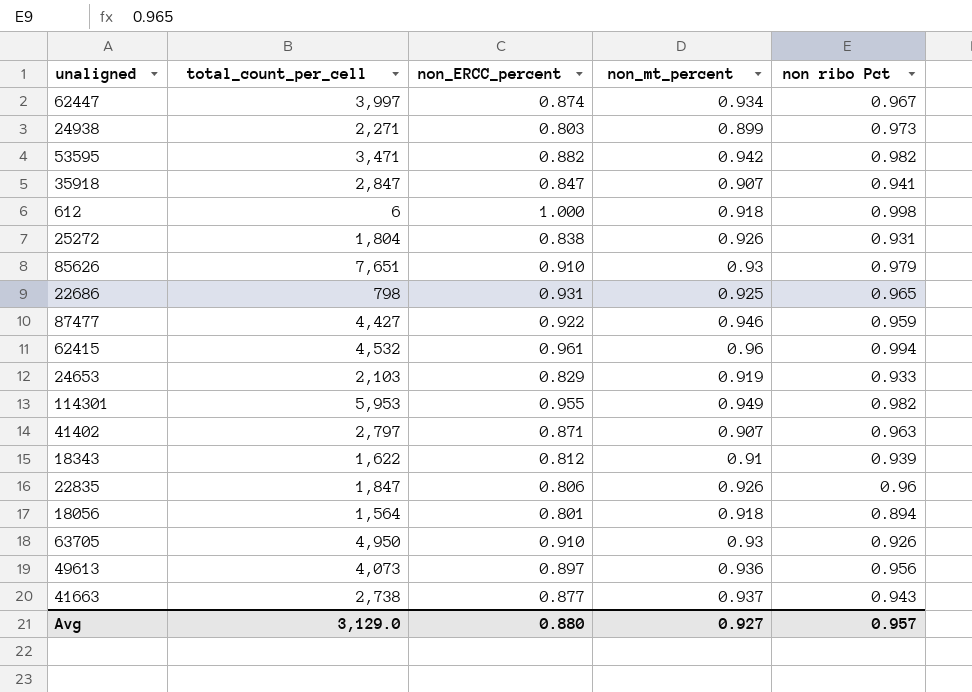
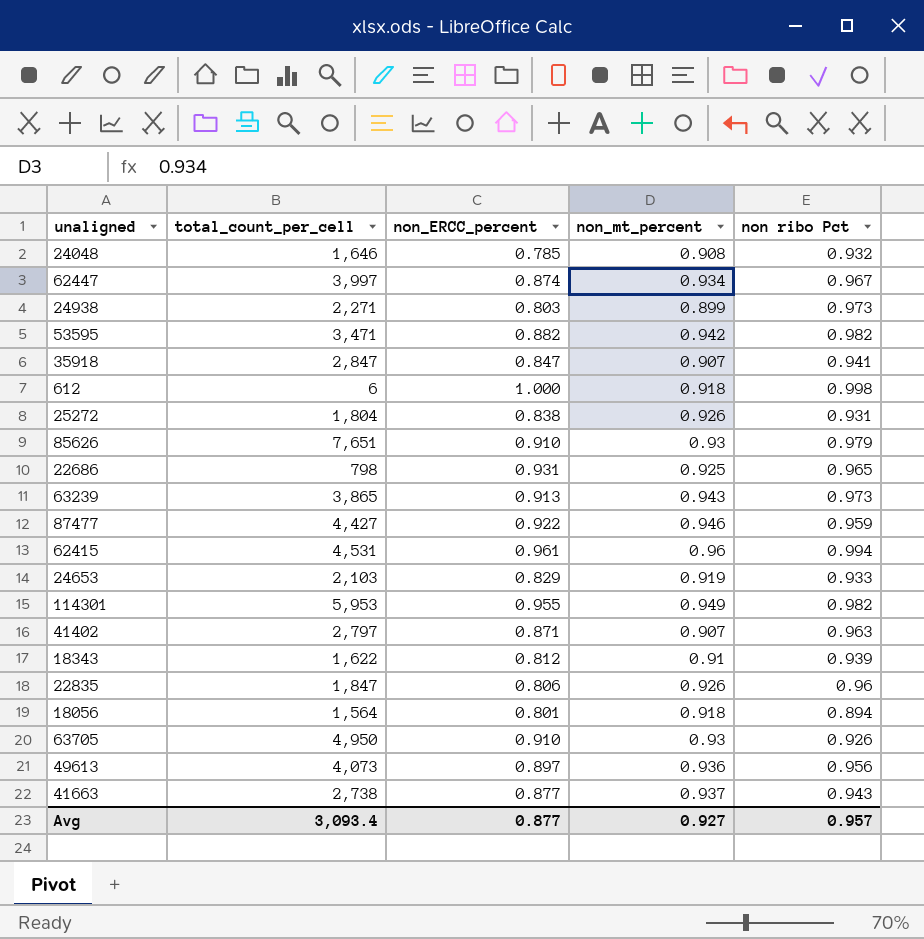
row 24048: none -> 1,646 | 0.785 | 0.908 | 0.932
row 63239: none -> 3,865 | 0.913 | 0.943 | 0.973
62415 | total_count_per_cell: 4,532 -> 4,531
Avg | total_count_per_cell: 3,129.0 -> 3,093.4
Avg | non_ERCC_percent: 0.880 -> 0.877

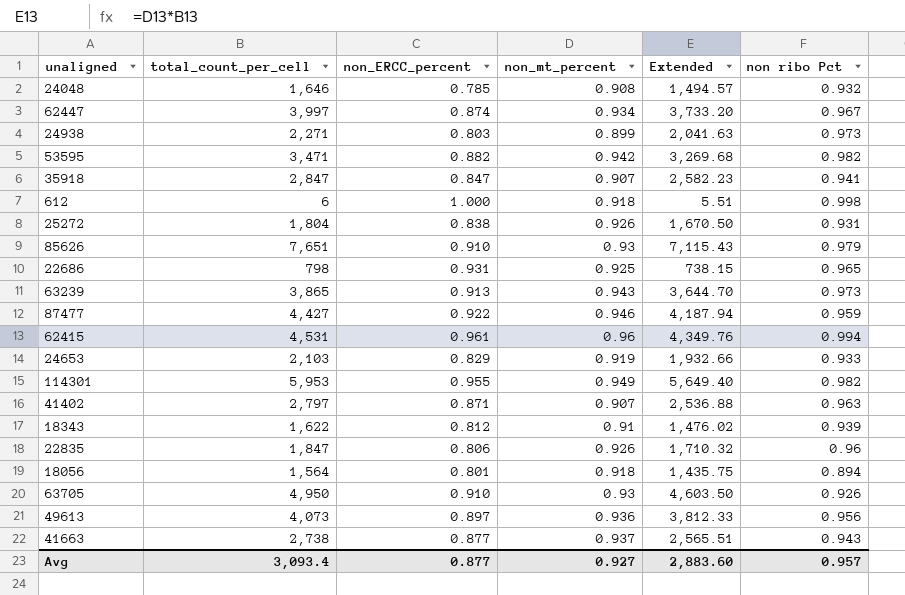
column Extended | formula: none -> [total_count_per_cell] * [non_mt_percent]

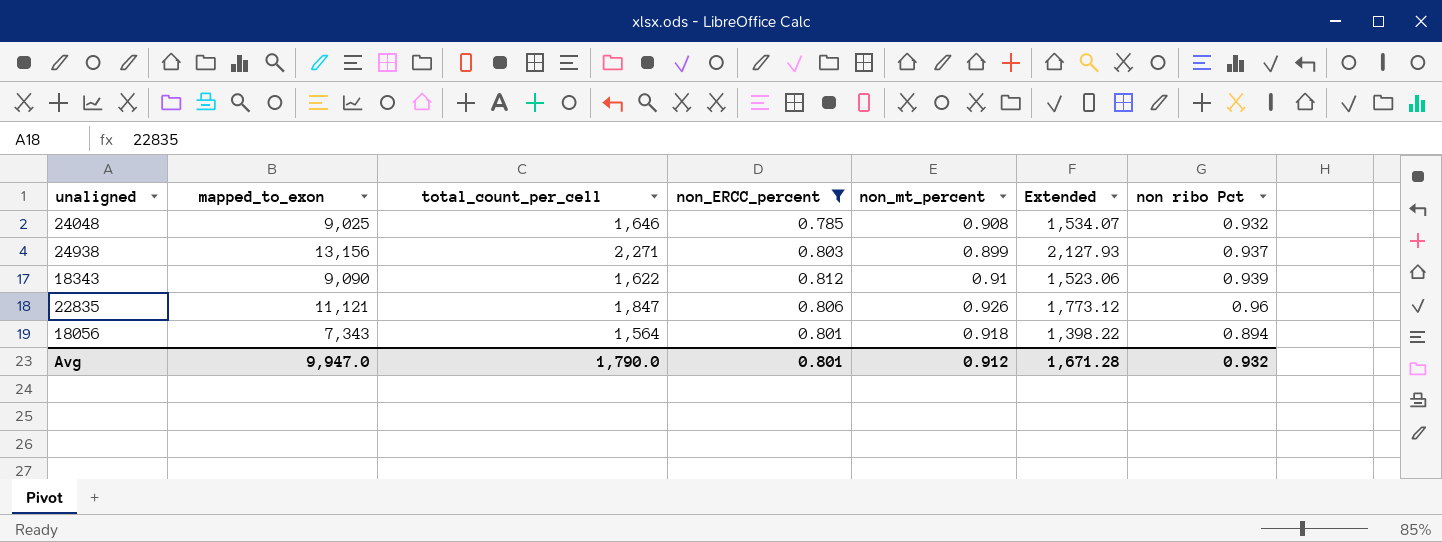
filter: none -> non_ERCC_percent <= 0.812
column mapped_to_exon | position: none -> 2
column Extended | formula: [total_count_per_cell] * [non_mt_percent] -> [total_count_per_cell] * [non ribo Pct]
24938 | non ribo Pct: 0.973 -> 0.937
Avg | total_count_per_cell: 3,093.4 -> 1,790.0
Avg | non_ERCC_percent: 0.877 -> 0.801
Avg | non_mt_percent: 0.927 -> 0.912
Avg | Extended: 2,883.60 -> 1,671.28
Avg | non ribo Pct: 0.957 -> 0.932

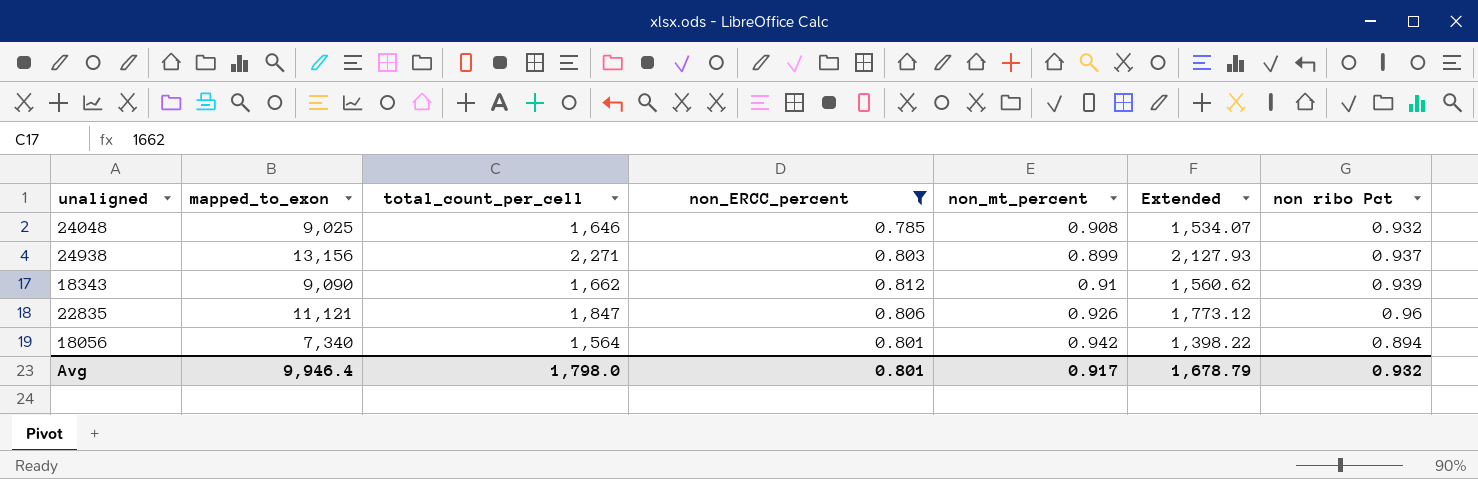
18343 | total_count_per_cell: 1,622 -> 1,662
18343 | Extended: 1,523.06 -> 1,560.62
18056 | mapped_to_exon: 7,343 -> 7,340
18056 | non_mt_percent: 0.918 -> 0.942
Avg | mapped_to_exon: 9,947.0 -> 9,946.4
Avg | total_count_per_cell: 1,790.0 -> 1,798.0
Avg | non_mt_percent: 0.912 -> 0.917
Avg | Extended: 1,671.28 -> 1,678.79

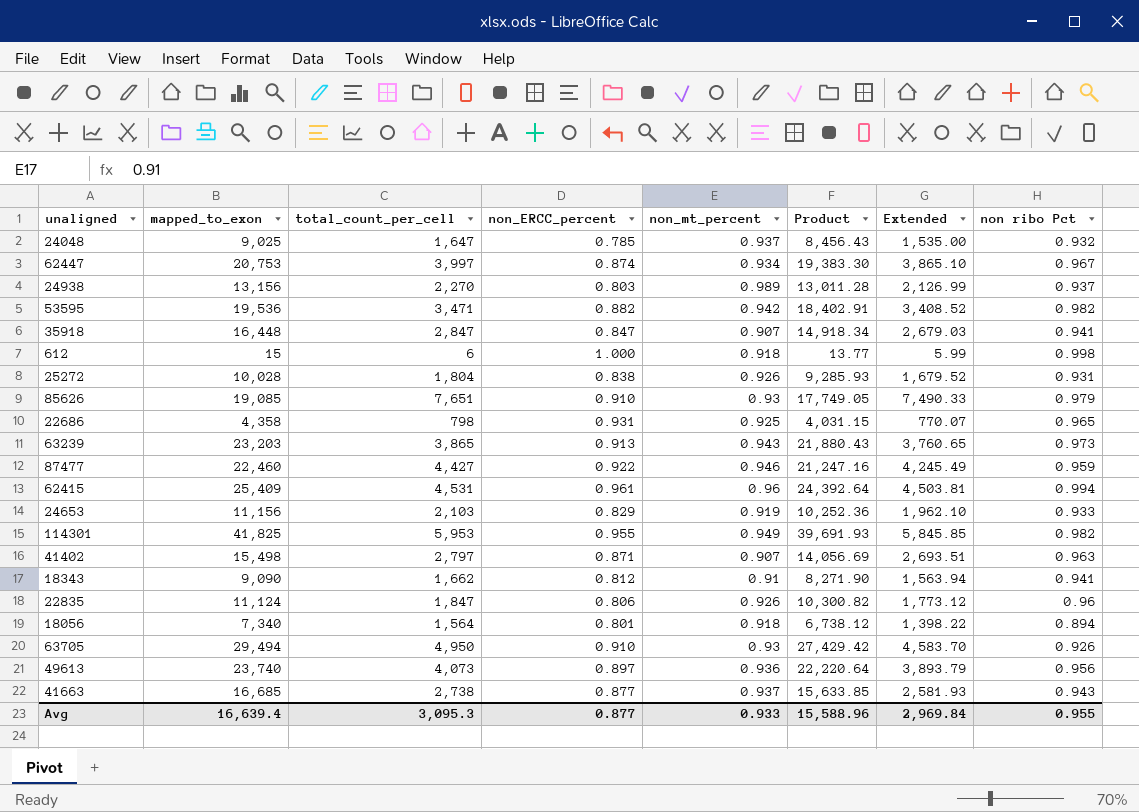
filter: non_ERCC_percent <= 0.812 -> none
column Product | formula: none -> [mapped_to_exon] * [non_mt_percent]
24048 | total_count_per_cell: 1,646 -> 1,647
24048 | non_mt_percent: 0.908 -> 0.937
24048 | Extended: 1,534.07 -> 1,535.00
24938 | total_count_per_cell: 2,271 -> 2,270
24938 | non_mt_percent: 0.899 -> 0.989
24938 | Extended: 2,127.93 -> 2,126.99
18343 | Extended: 1,560.62 -> 1,563.94
18343 | non ribo Pct: 0.939 -> 0.941
22835 | mapped_to_exon: 11,121 -> 11,124
18056 | non_mt_percent: 0.942 -> 0.918
Avg | mapped_to_exon: 9,946.4 -> 16,639.4
Avg | total_count_per_cell: 1,798.0 -> 3,095.3
Avg | non_ERCC_percent: 0.801 -> 0.877
Avg | non_mt_percent: 0.917 -> 0.933
Avg | Extended: 1,678.79 -> 2,969.84
Avg | non ribo Pct: 0.932 -> 0.955

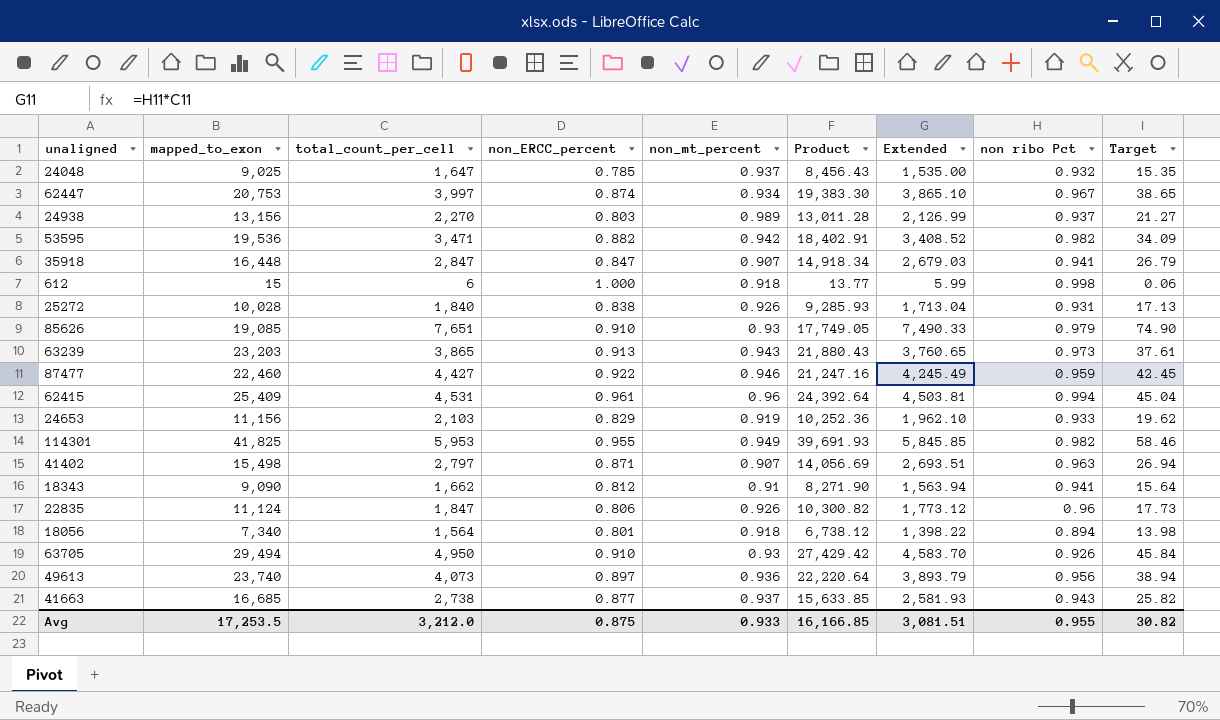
column Target | formula: none -> [Extended] * 0.01
row 22686: 4,358 | 798 | 0.931 | 0.925 | 4,031.15 | 770.07 | 0.965 -> none
25272 | total_count_per_cell: 1,804 -> 1,840
25272 | Extended: 1,679.52 -> 1,713.04
Avg | mapped_to_exon: 16,639.4 -> 17,253.5
Avg | total_count_per_cell: 3,095.3 -> 3,212.0
Avg | non_ERCC_percent: 0.877 -> 0.875
Avg | Product: 15,588.96 -> 16,166.85
Avg | Extended: 2,969.84 -> 3,081.51

